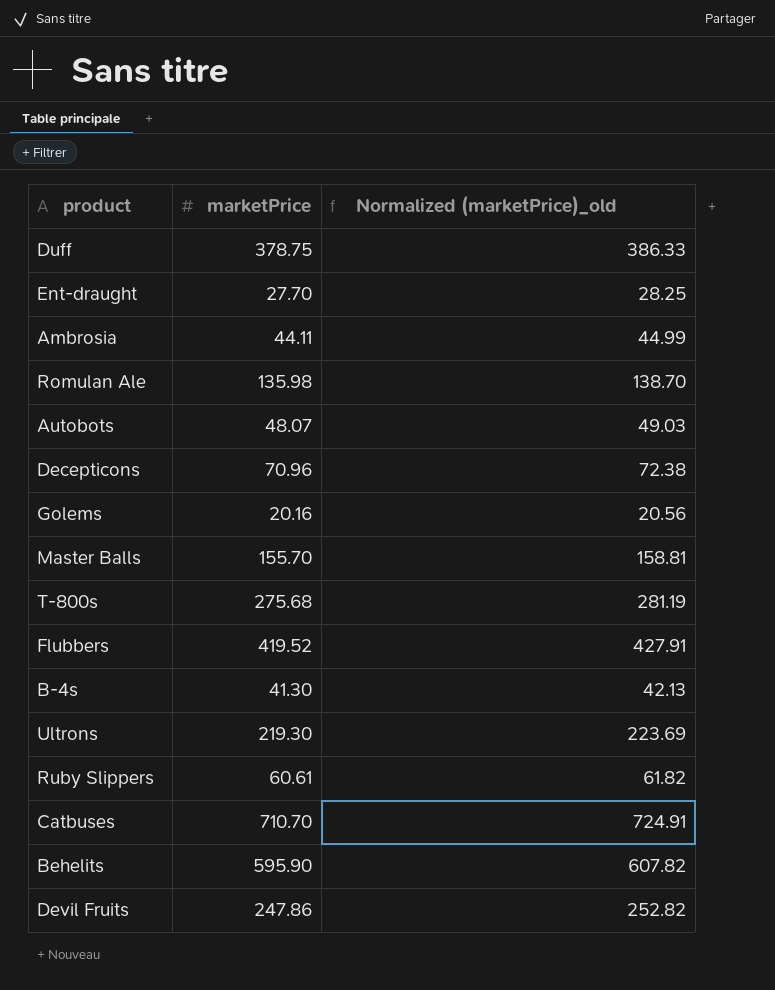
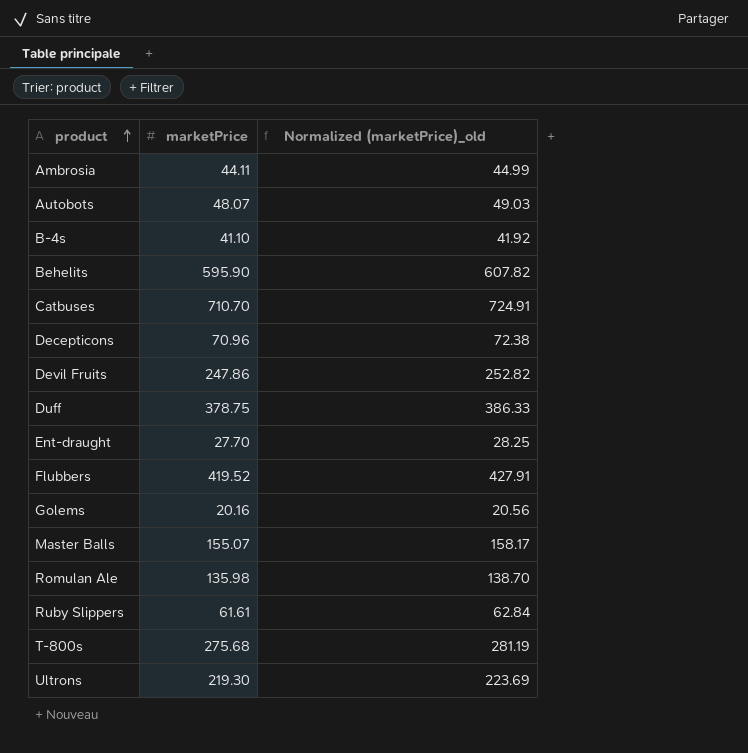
row order: none -> product ascending
B-4s | marketPrice: 41.30 -> 41.10
B-4s | Normalized (marketPrice)_old: 42.13 -> 41.92
Master Balls | marketPrice: 155.70 -> 155.07
Master Balls | Normalized (marketPrice)_old: 158.81 -> 158.17
Ruby Slippers | marketPrice: 60.61 -> 61.61
Ruby Slippers | Normalized (marketPrice)_old: 61.82 -> 62.84

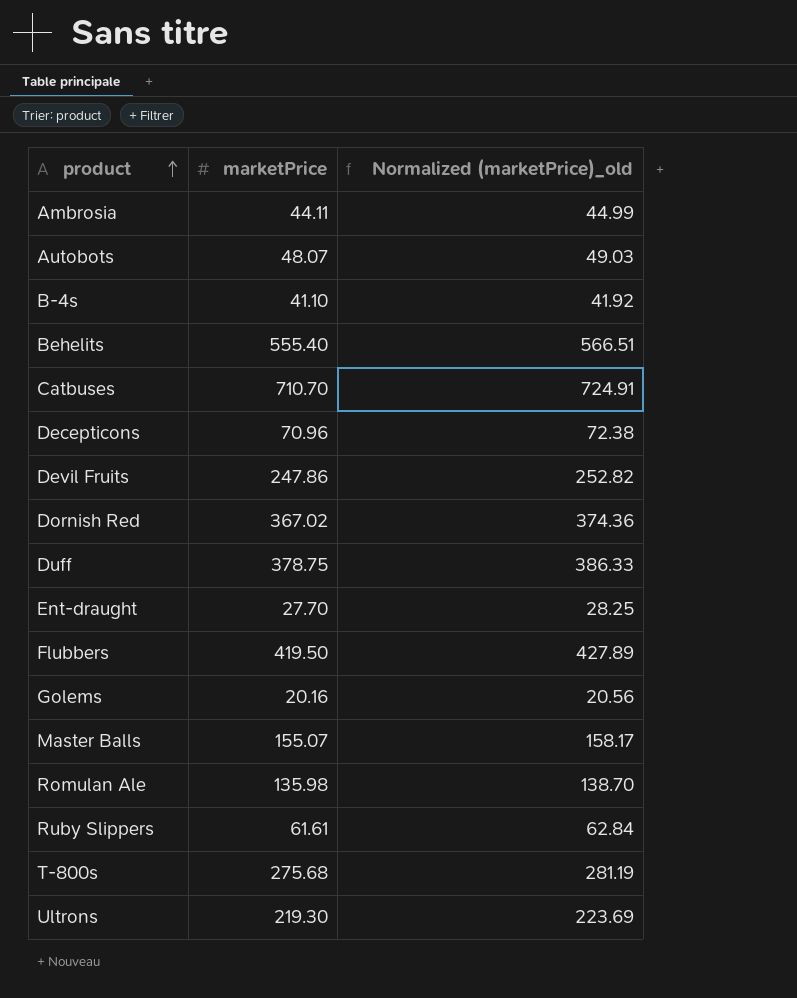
Behelits | marketPrice: 595.90 -> 555.40
Behelits | Normalized (marketPrice)_old: 607.82 -> 566.51
row Dornish Red: none -> 367.02 | 374.36
Flubbers | marketPrice: 419.52 -> 419.50
Flubbers | Normalized (marketPrice)_old: 427.91 -> 427.89

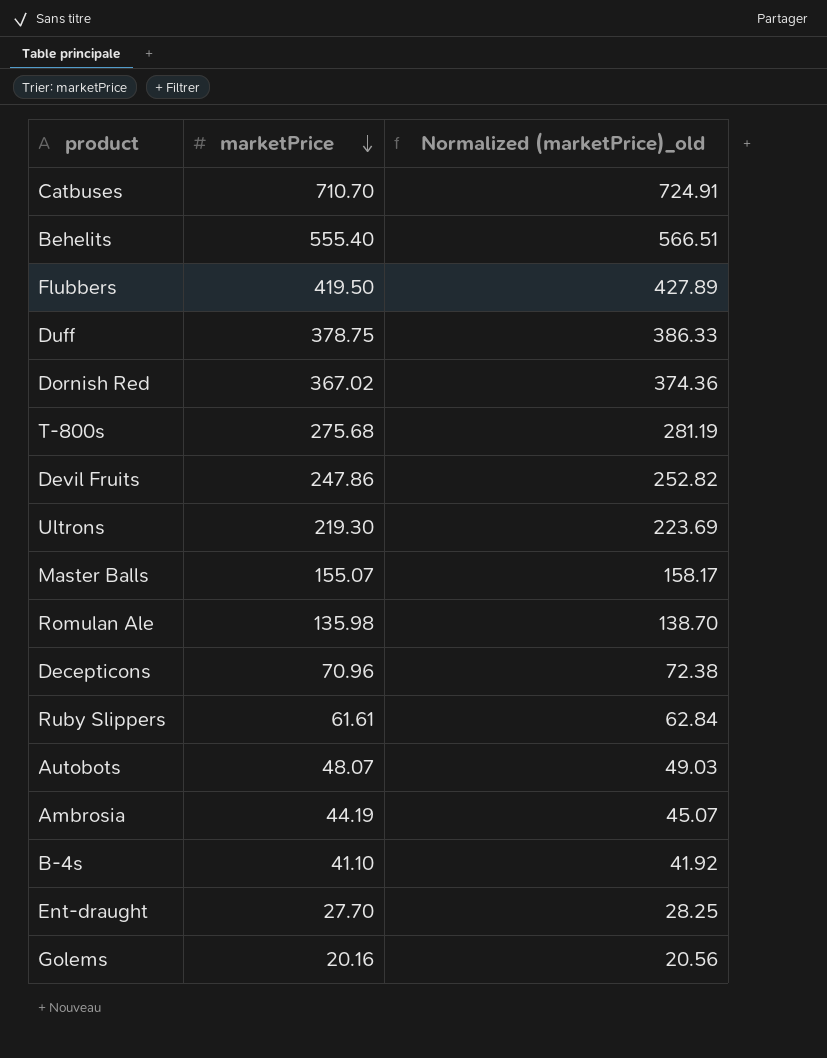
row order: product ascending -> marketPrice descending
Ambrosia | marketPrice: 44.11 -> 44.19
Ambrosia | Normalized (marketPrice)_old: 44.99 -> 45.07

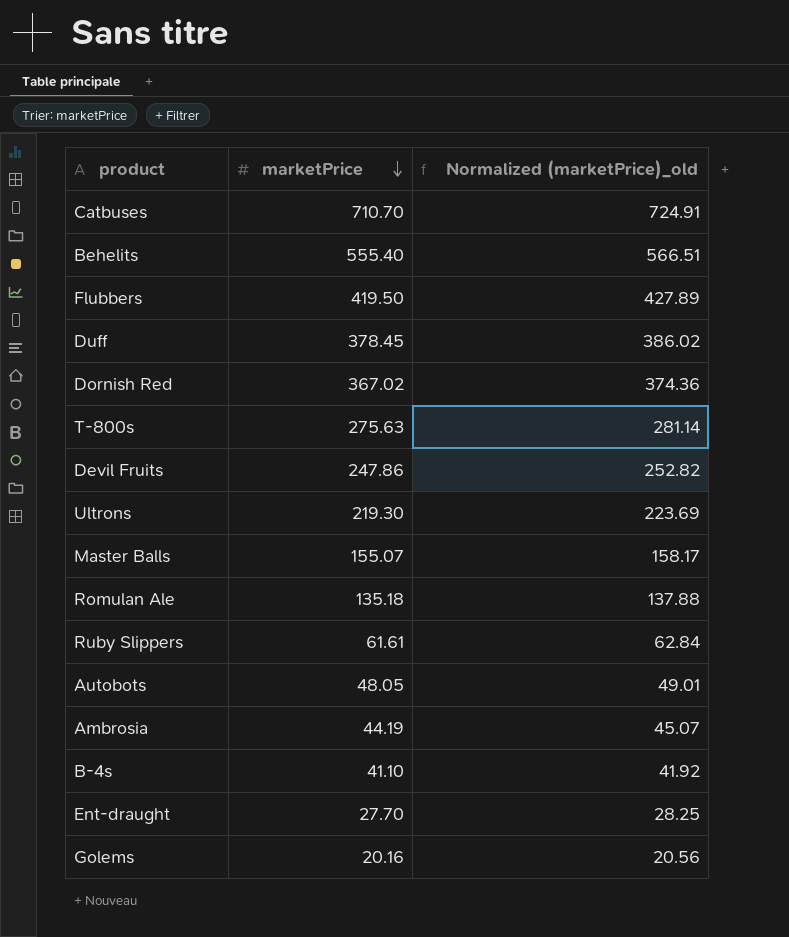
row Decepticons: 70.96 | 72.38 -> none
Duff | marketPrice: 378.75 -> 378.45
Duff | Normalized (marketPrice)_old: 386.33 -> 386.02
T-800s | marketPrice: 275.68 -> 275.63
T-800s | Normalized (marketPrice)_old: 281.19 -> 281.14
Romulan Ale | marketPrice: 135.98 -> 135.18
Romulan Ale | Normalized (marketPrice)_old: 138.70 -> 137.88
Autobots | marketPrice: 48.07 -> 48.05
Autobots | Normalized (marketPrice)_old: 49.03 -> 49.01

